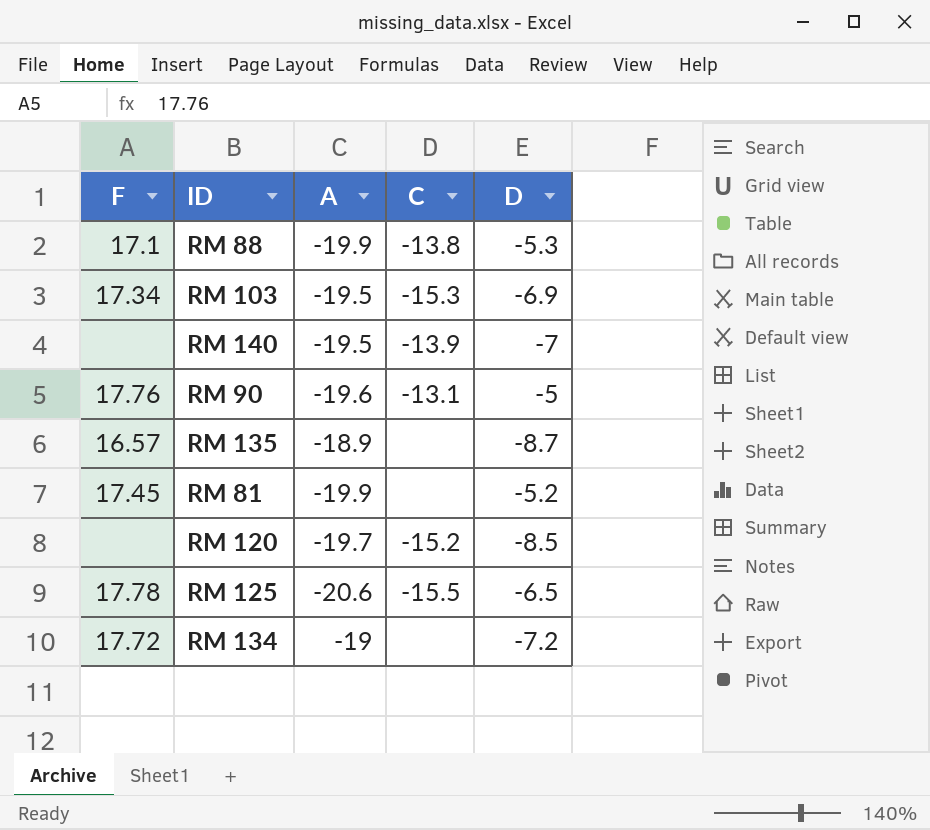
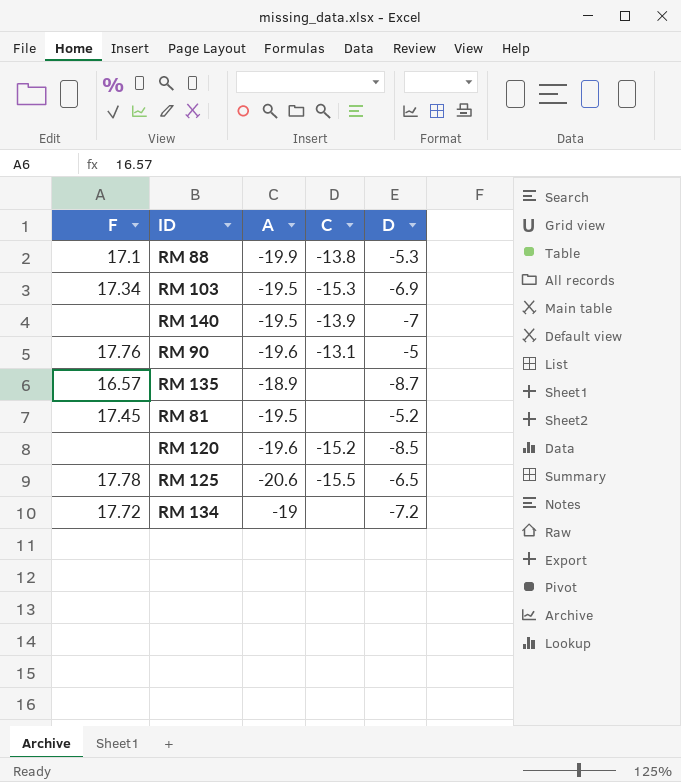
RM 81 | A: -19.9 -> -19.5
RM 120 | A: -19.7 -> -19.6

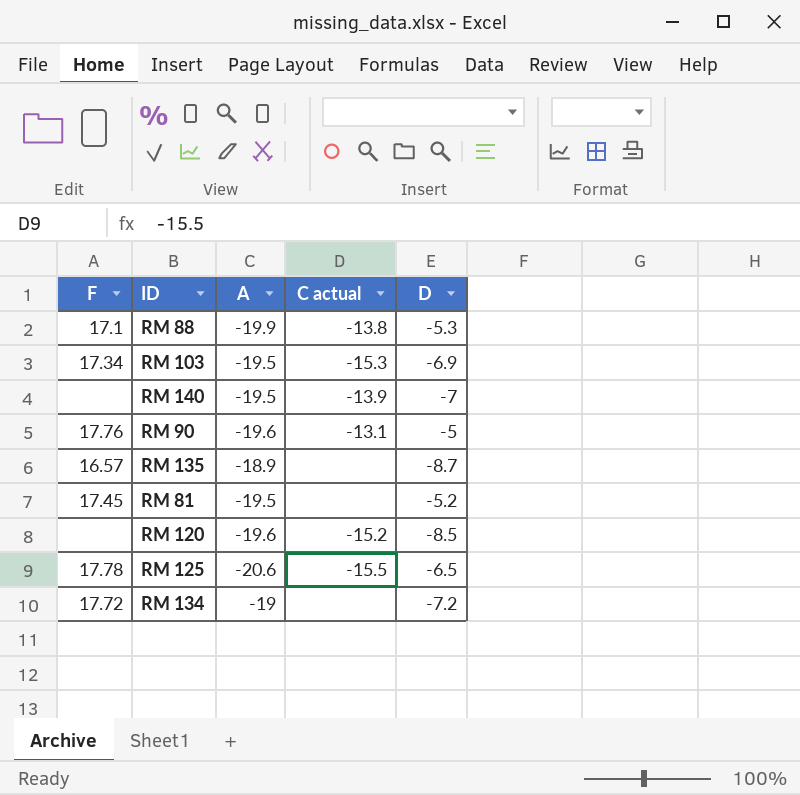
column name: C -> C actual

